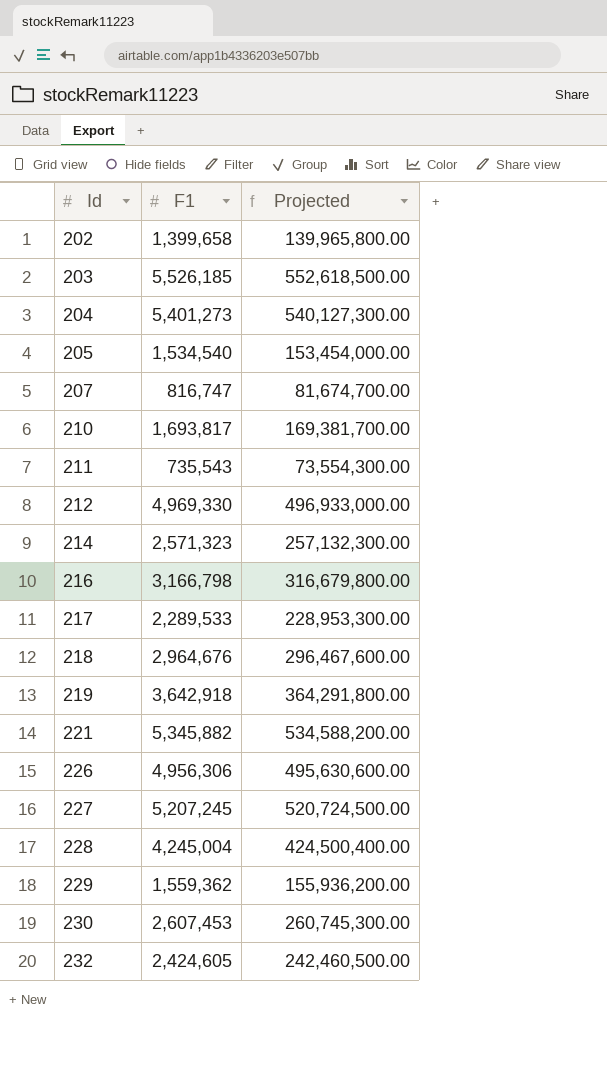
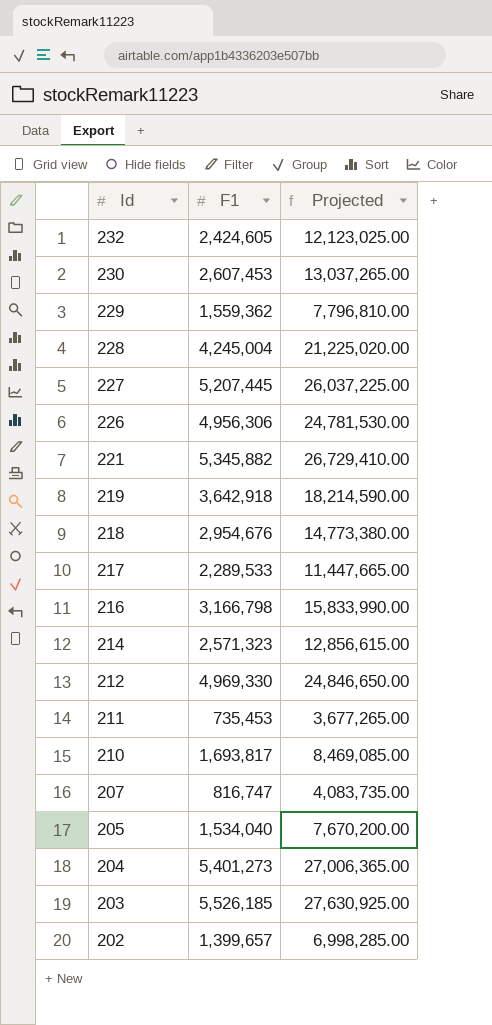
row order: Id ascending -> Id descending
column Projected | formula: [F1] * 100 -> [F1] * 5
227 | F1: 5,207,245 -> 5,207,445
218 | F1: 2,964,676 -> 2,954,676
211 | F1: 735,543 -> 735,453
205 | F1: 1,534,540 -> 1,534,040
202 | F1: 1,399,658 -> 1,399,657

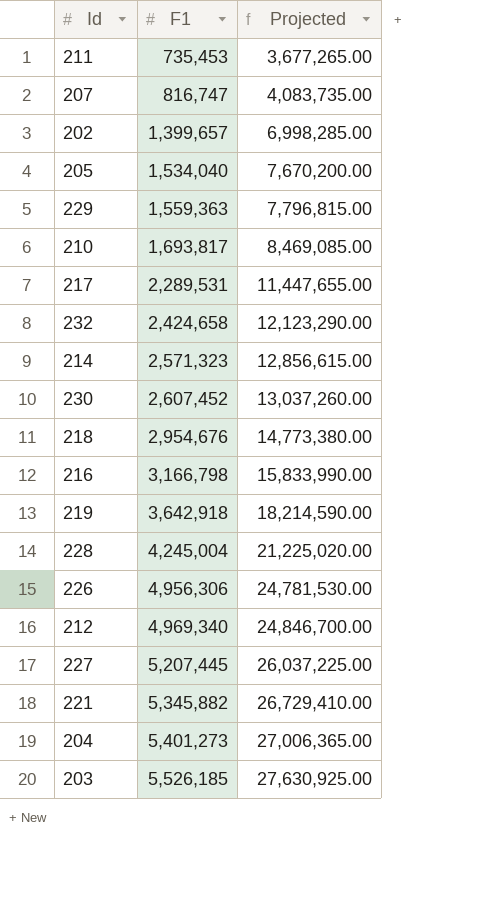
row order: Id descending -> F1 ascending
229 | F1: 1,559,362 -> 1,559,363
229 | Projected: 7,796,810.00 -> 7,796,815.00
217 | F1: 2,289,533 -> 2,289,531
217 | Projected: 11,447,665.00 -> 11,447,655.00
232 | F1: 2,424,605 -> 2,424,658
232 | Projected: 12,123,025.00 -> 12,123,290.00
230 | F1: 2,607,453 -> 2,607,452
230 | Projected: 13,037,265.00 -> 13,037,260.00
212 | F1: 4,969,330 -> 4,969,340
212 | Projected: 24,846,650.00 -> 24,846,700.00

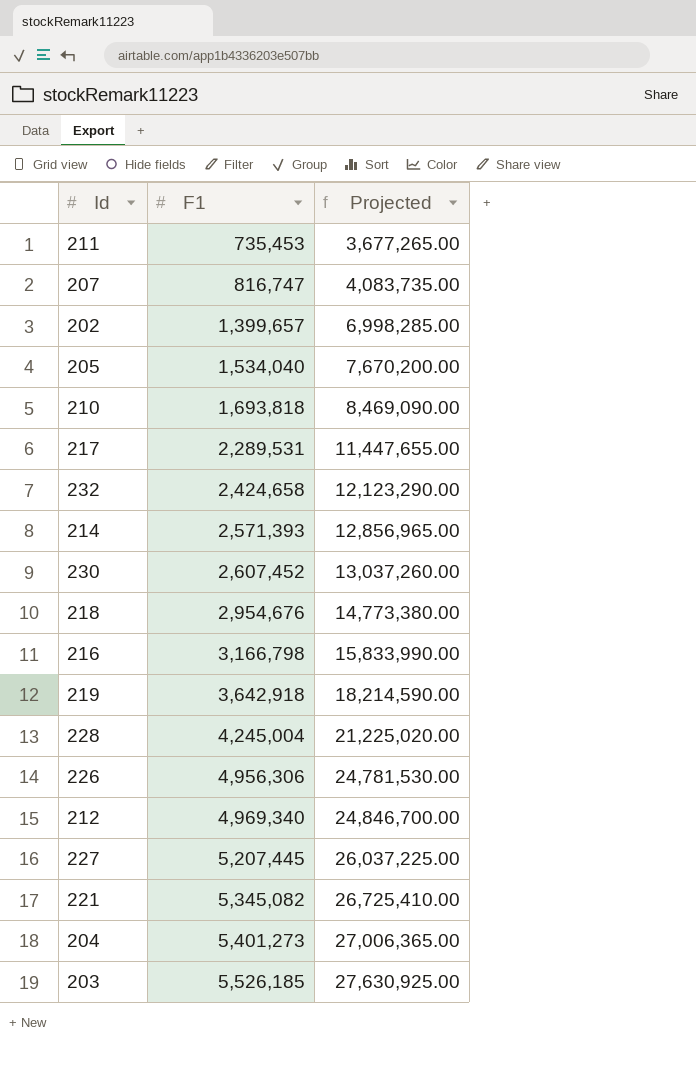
row 229: 1,559,363 | 7,796,815.00 -> none
210 | F1: 1,693,817 -> 1,693,818
210 | Projected: 8,469,085.00 -> 8,469,090.00
214 | F1: 2,571,323 -> 2,571,393
214 | Projected: 12,856,615.00 -> 12,856,965.00
221 | F1: 5,345,882 -> 5,345,082
221 | Projected: 26,729,410.00 -> 26,725,410.00

